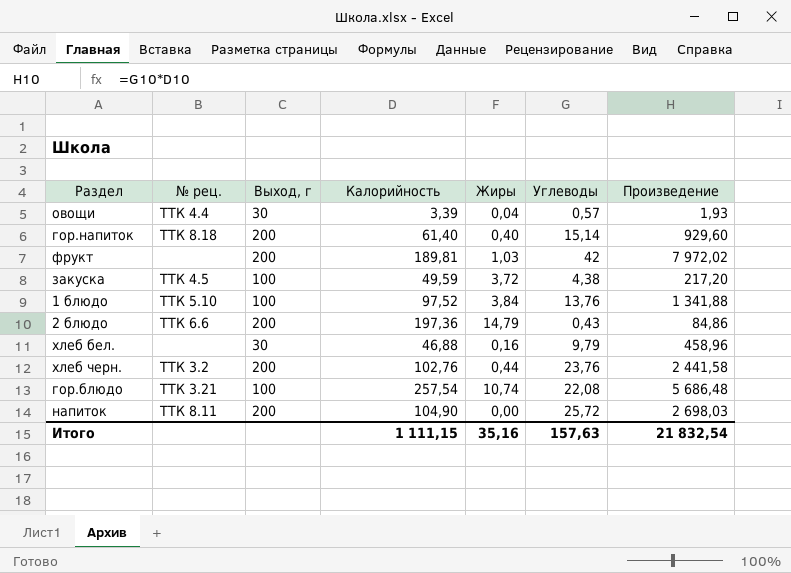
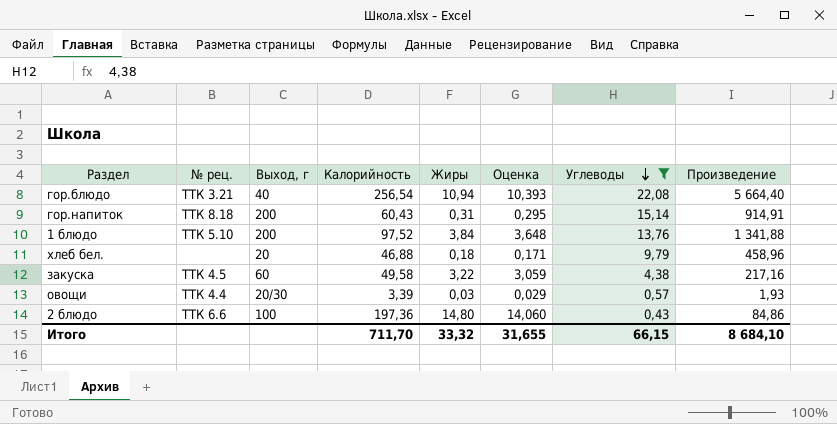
filter: none -> Углеводы <= 22,08
row order: none -> Углеводы descending
column Оценка | formula: none -> [Жиры] * 0,95
гор.блюдо | Выход, г: 100 -> 40
гор.блюдо | Калорийность: 257,54 -> 256,54
гор.блюдо | Жиры: 10,74 -> 10,94
гор.блюдо | Произведение: 5 686,48 -> 5 664,40
гор.напиток | Калорийность: 61,40 -> 60,43
гор.напиток | Жиры: 0,40 -> 0,31
гор.напиток | Произведение: 929,60 -> 914,91
1 блюдо | Выход, г: 100 -> 200
хлеб бел. | Выход, г: 30 -> 20
хлеб бел. | Жиры: 0,16 -> 0,18
закуска | Выход, г: 100 -> 60
закуска | Калорийность: 49,59 -> 49,58
закуска | Жиры: 3,72 -> 3,22
закуска | Произведение: 217,20 -> 217,16
овощи | Выход, г: 30 -> 20/30
овощи | Жиры: 0,04 -> 0,03
2 блюдо | Выход, г: 200 -> 100
2 блюдо | Жиры: 14,79 -> 14,80
Итого | Калорийность: 1 111,15 -> 711,70
Итого | Жиры: 35,16 -> 33,32
Итого | Углеводы: 157,63 -> 66,15
Итого | Произведение: 21 832,54 -> 8 684,10

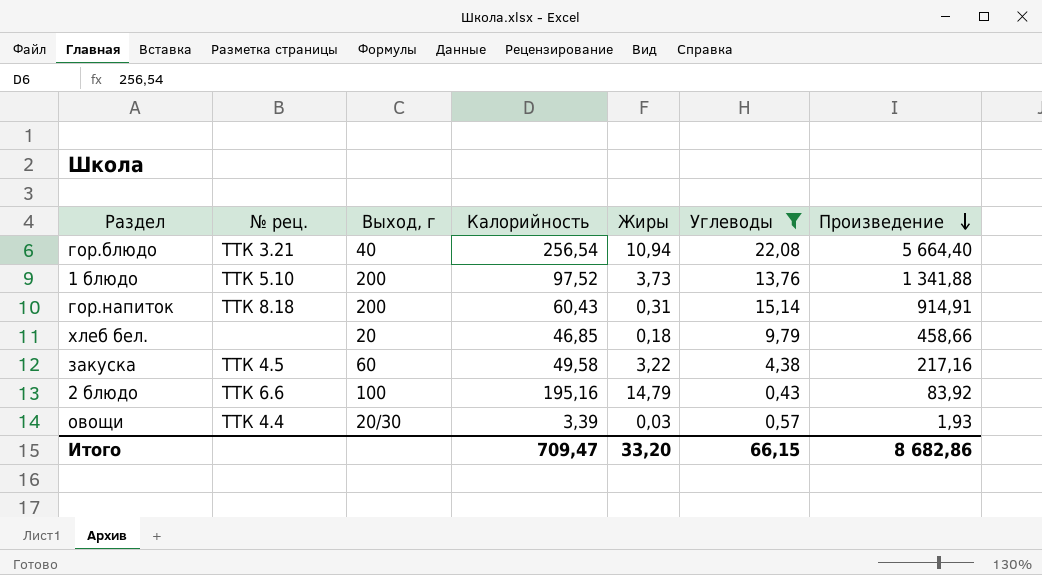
row order: Углеводы descending -> Произведение descending
column Оценка | formula: [Жиры] * 0,95 -> none
1 блюдо | Жиры: 3,84 -> 3,73
хлеб бел. | Калорийность: 46,88 -> 46,85
хлеб бел. | Произведение: 458,96 -> 458,66
2 блюдо | Калорийность: 197,36 -> 195,16
2 блюдо | Жиры: 14,80 -> 14,79
2 блюдо | Произведение: 84,86 -> 83,92
Итого | Калорийность: 711,70 -> 709,47
Итого | Жиры: 33,32 -> 33,20
Итого | Произведение: 8 684,10 -> 8 682,86

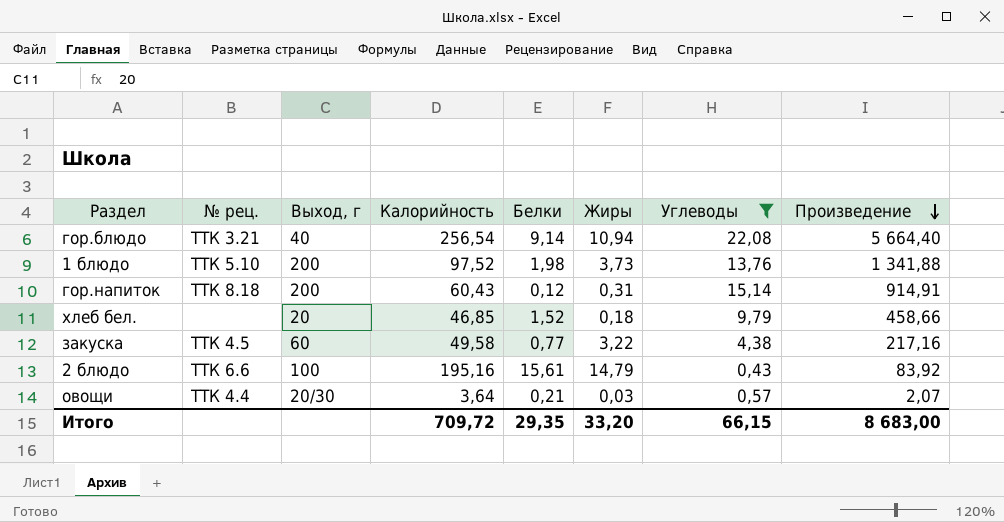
column Белки | position: none -> 5
овощи | Калорийность: 3,39 -> 3,64
овощи | Произведение: 1,93 -> 2,07
Итого | Калорийность: 709,47 -> 709,72
Итого | Произведение: 8 682,86 -> 8 683,00

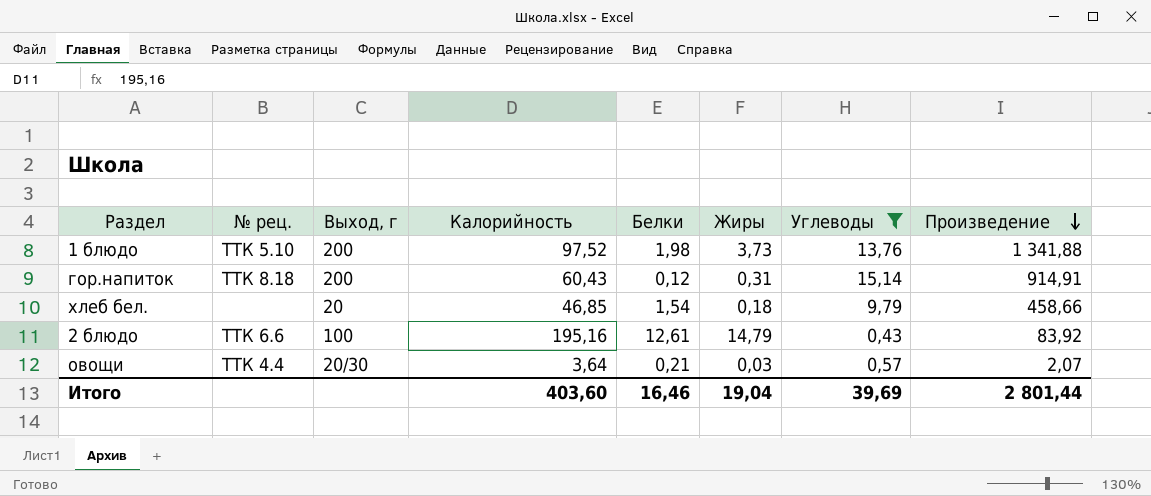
row гор.блюдо: ТТК 3.21 | 40 | 256,54 | 9,14 | 10,94 | 22,08 | 5 664,40 -> none
row закуска: ТТК 4.5 | 60 | 49,58 | 0,77 | 3,22 | 4,38 | 217,16 -> none
хлеб бел. | Белки: 1,52 -> 1,54
2 блюдо | Белки: 15,61 -> 12,61
Итого | Калорийность: 709,72 -> 403,60
Итого | Белки: 29,35 -> 16,46
Итого | Жиры: 33,20 -> 19,04
Итого | Углеводы: 66,15 -> 39,69
Итого | Произведение: 8 683,00 -> 2 801,44

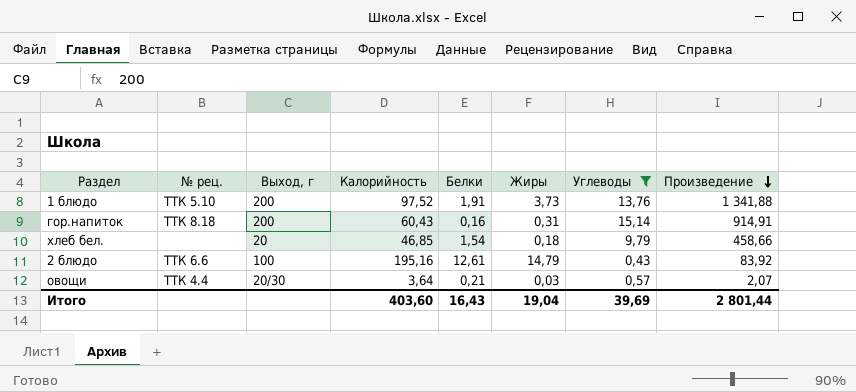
1 блюдо | Белки: 1,98 -> 1,91
гор.напиток | Белки: 0,12 -> 0,16
Итого | Белки: 16,46 -> 16,43

